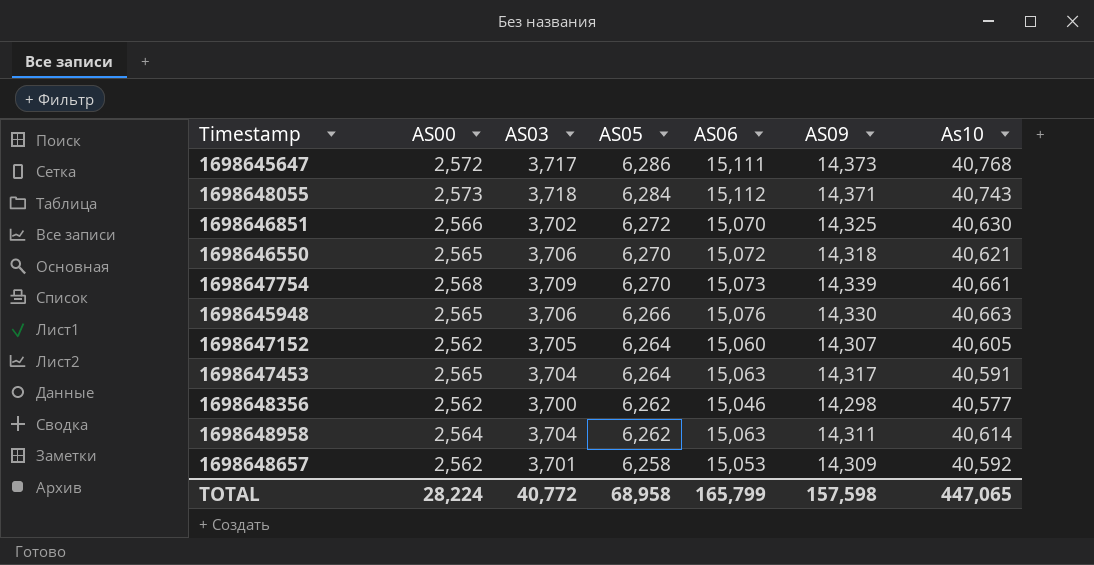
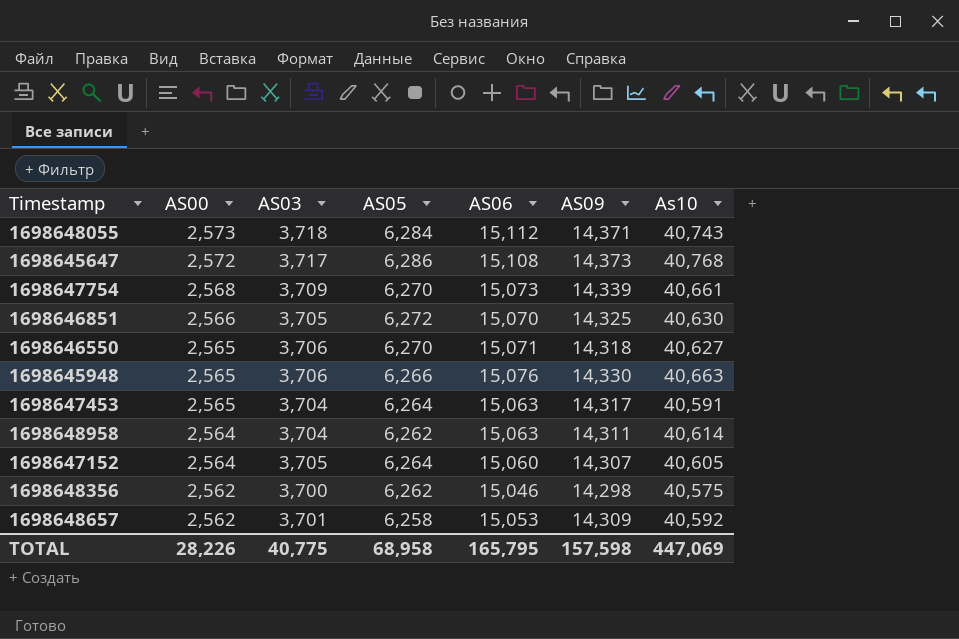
row order: AS05 descending -> AS00 descending
1698645647 | AS06: 15,111 -> 15,108
1698646851 | AS03: 3,702 -> 3,705
1698646550 | AS06: 15,072 -> 15,071
1698646550 | As10: 40,621 -> 40,627
1698647152 | AS00: 2,562 -> 2,564
1698648356 | As10: 40,577 -> 40,575
TOTAL | AS00: 28,224 -> 28,226
TOTAL | AS03: 40,772 -> 40,775
TOTAL | AS06: 165,799 -> 165,795
TOTAL | As10: 447,065 -> 447,069

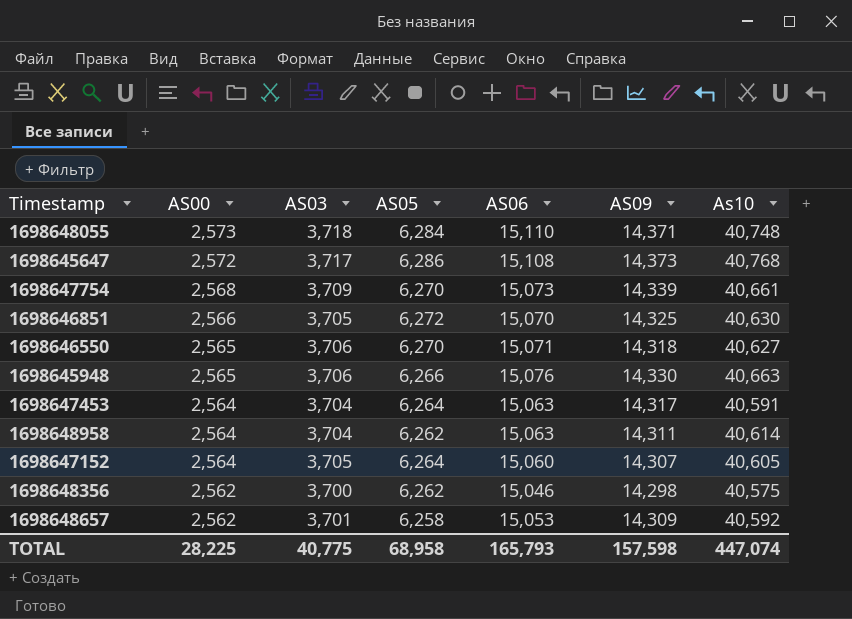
1698648055 | AS06: 15,112 -> 15,110
1698648055 | As10: 40,743 -> 40,748
1698647453 | AS00: 2,565 -> 2,564
TOTAL | AS00: 28,226 -> 28,225
TOTAL | AS06: 165,795 -> 165,793
TOTAL | As10: 447,069 -> 447,074

